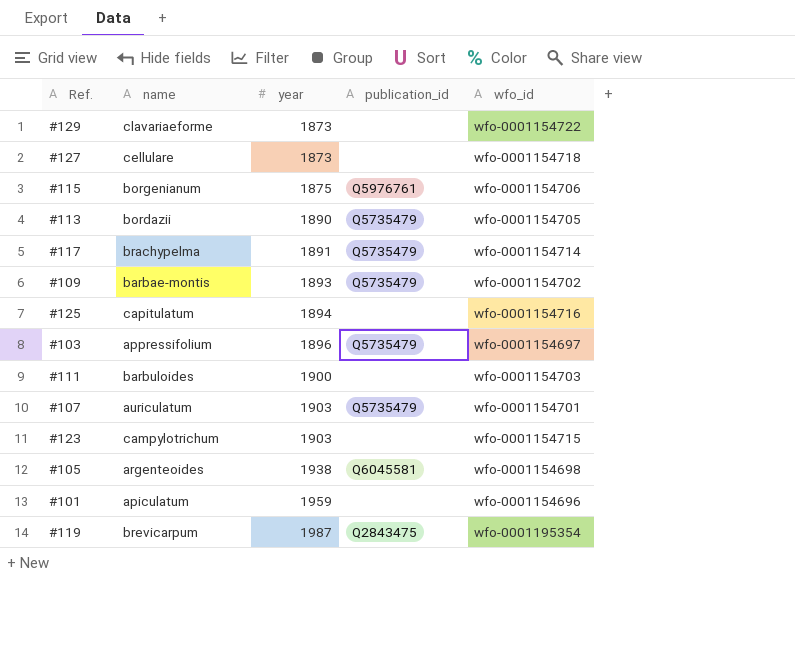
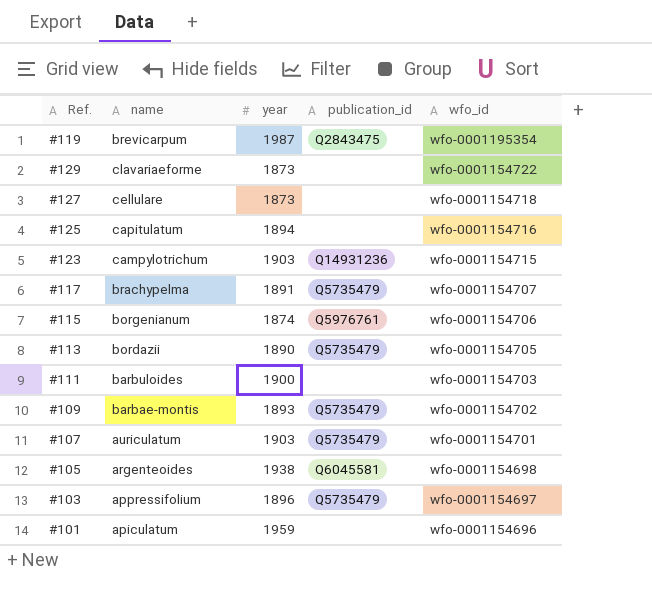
row order: year ascending -> wfo_id descending
#123 | publication_id: none -> Q14931236
#117 | wfo_id: wfo-0001154714 -> wfo-0001154707
#115 | year: 1875 -> 1874

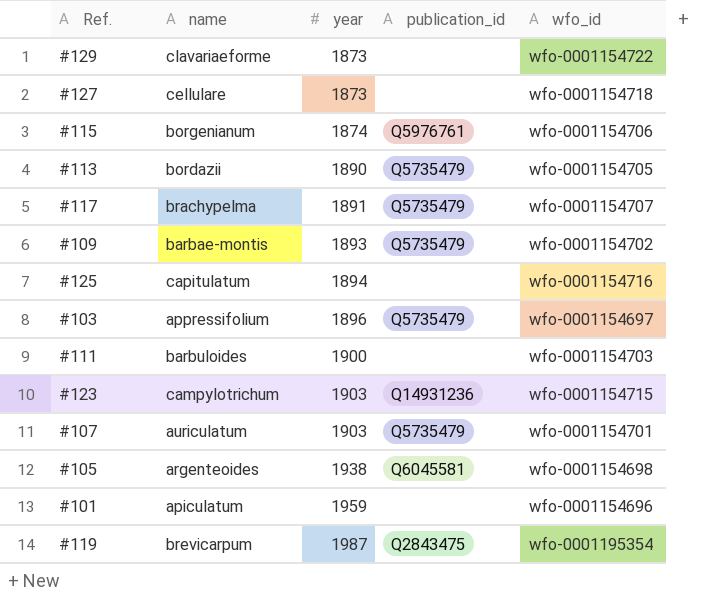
row order: wfo_id descending -> year ascending

